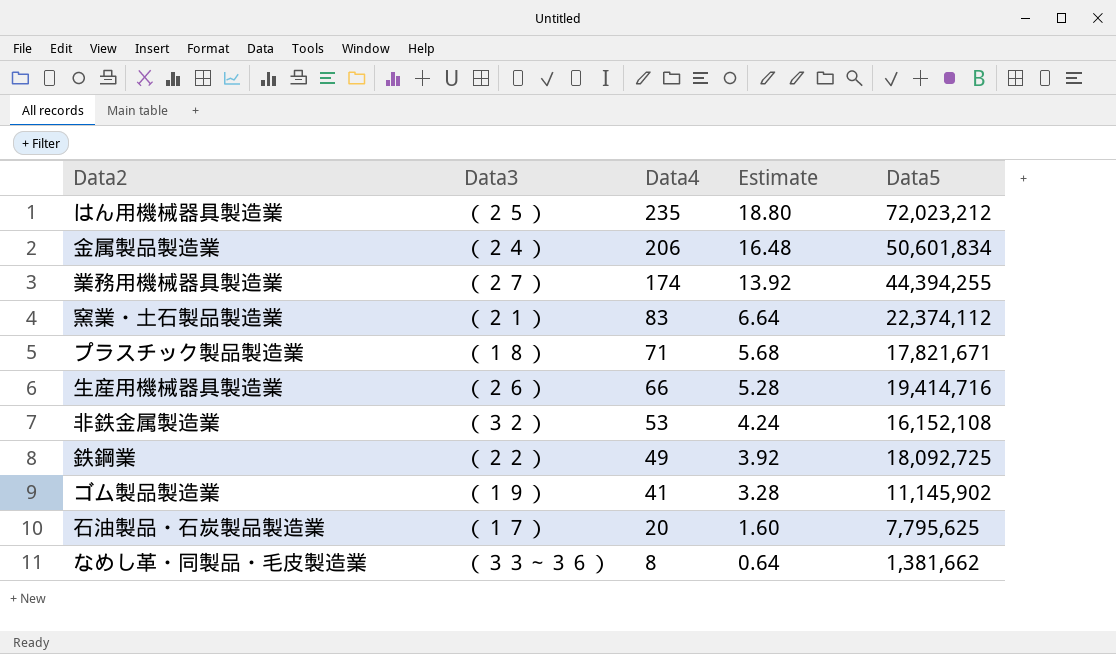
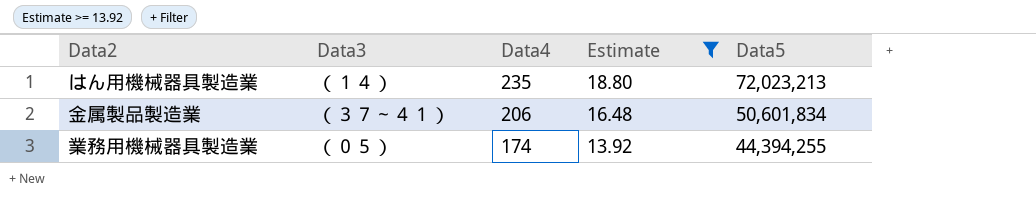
filter: none -> Estimate >= 13.92
はん用機械器具製造業 | Data3: （２５） -> （１４）
はん用機械器具製造業 | Data5: 72,023,212 -> 72,023,213
金属製品製造業 | Data3: （２４） -> （３７～４１）
業務用機械器具製造業 | Data3: （２７） -> （０５）

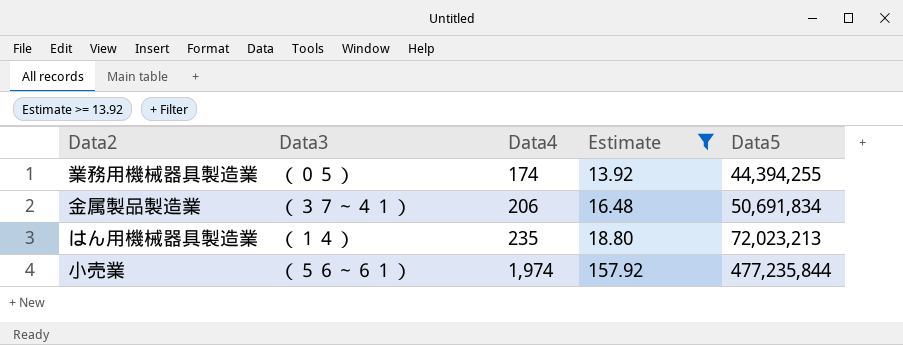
row order: Data4 descending -> Data4 ascending
金属製品製造業 | Data5: 50,601,834 -> 50,691,834
row 小売業: none -> （５６～６１） | 1,974 | 157.92 | 477,235,844

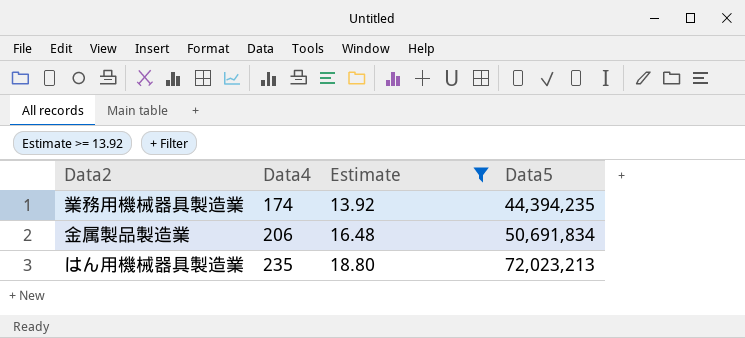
column Data3 | position: 2 -> none
row 小売業: （５６～６１） | 1,974 | 157.92 | 477,235,844 -> none
業務用機械器具製造業 | Data5: 44,394,255 -> 44,394,235

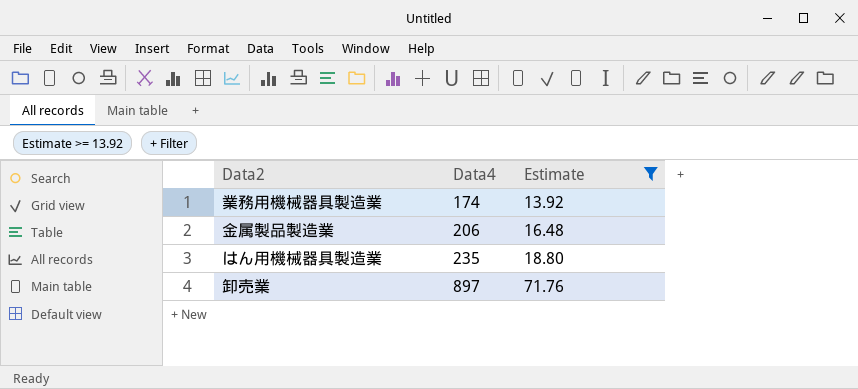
column Data5 | position: 4 -> none
row 卸売業: none -> 897 | 71.76

